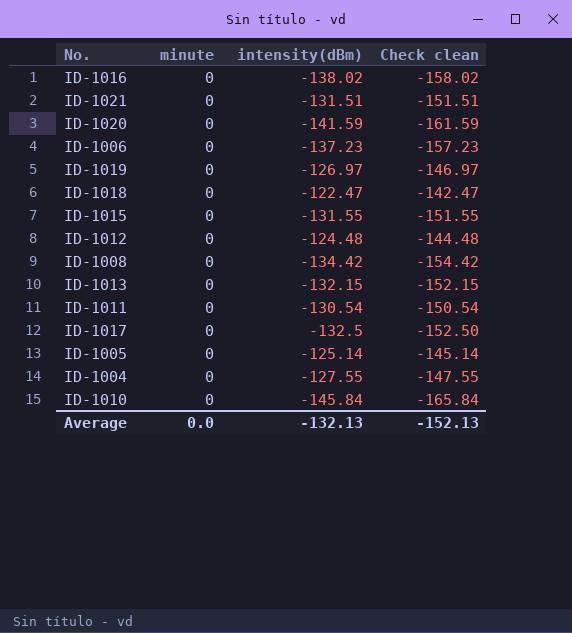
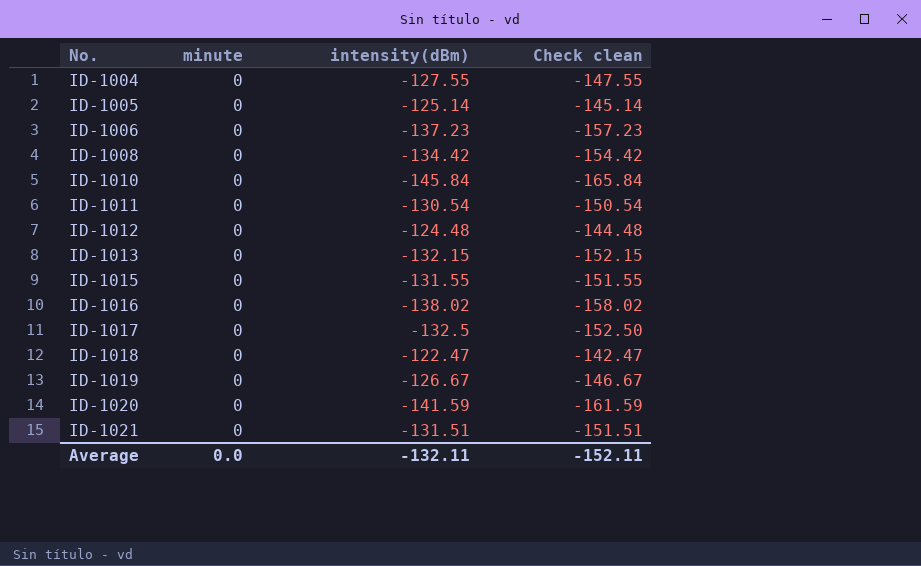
row order: none -> No. ascending
ID-1019 | intensity(dBm): -126.97 -> -126.67
ID-1019 | Check clean: -146.97 -> -146.67
Average | intensity(dBm): -132.13 -> -132.11
Average | Check clean: -152.13 -> -152.11

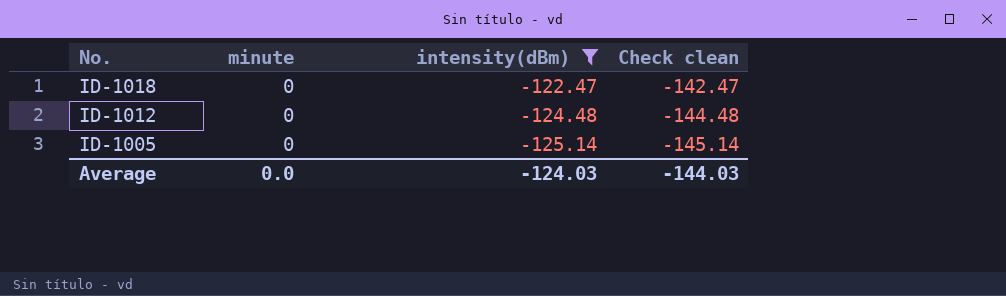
filter: none -> intensity(dBm) >= -125.14
row order: No. ascending -> No. descending
Average | intensity(dBm): -132.11 -> -124.03
Average | Check clean: -152.11 -> -144.03

